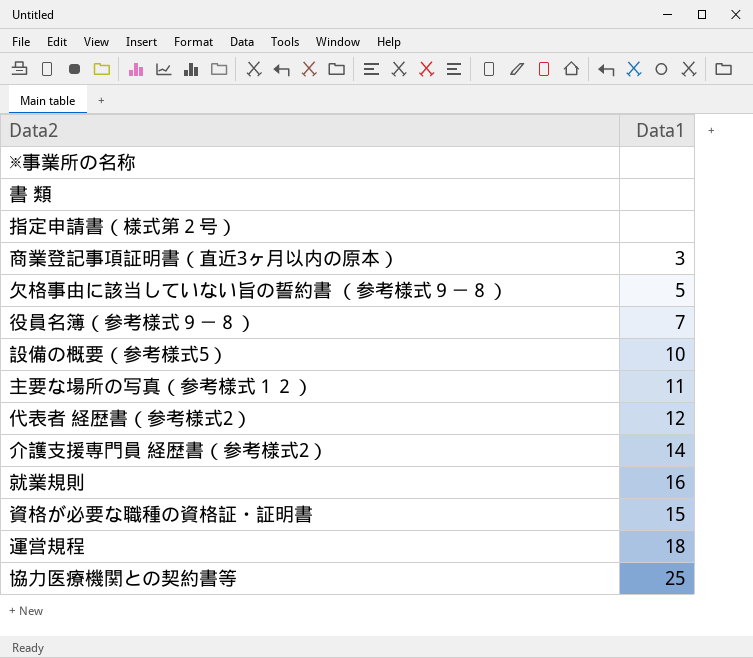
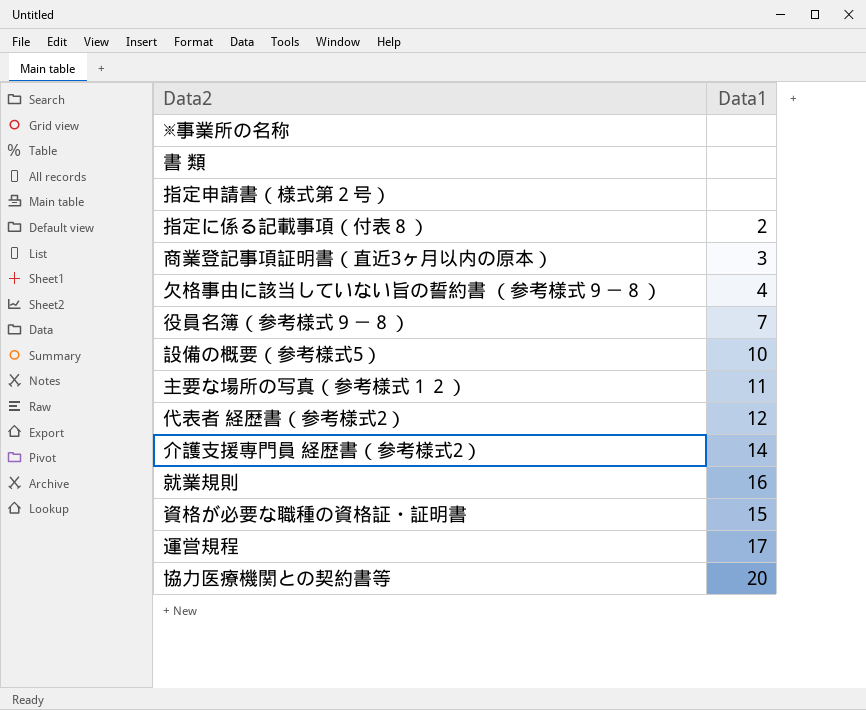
row 指定に係る記載事項（付表８）: none -> 2
欠格事由に該当していない旨の誓約書 （参考様式９－８） | Data1: 5 -> 4
運営規程 | Data1: 18 -> 17
協力医療機関との契約書等 | Data1: 25 -> 20

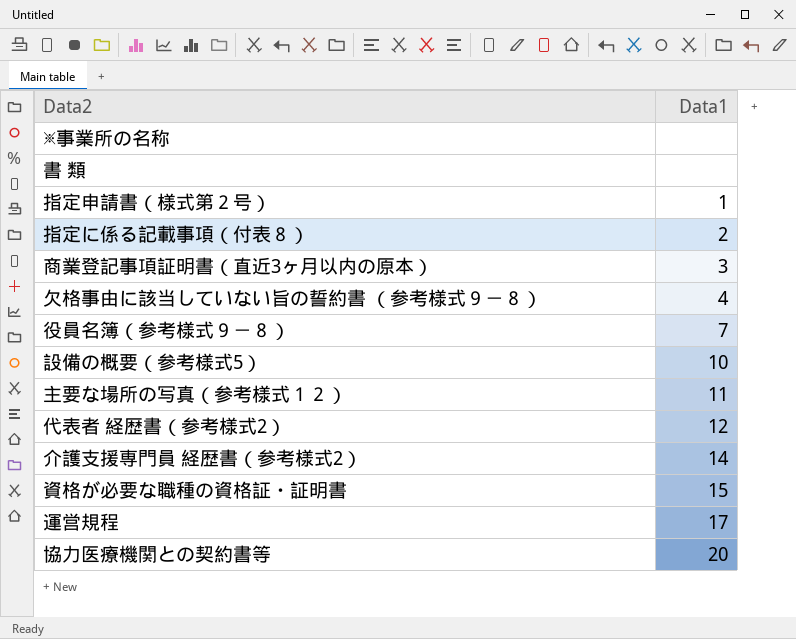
row 就業規則: 16 -> none
指定申請書（様式第２号） | Data1: none -> 1

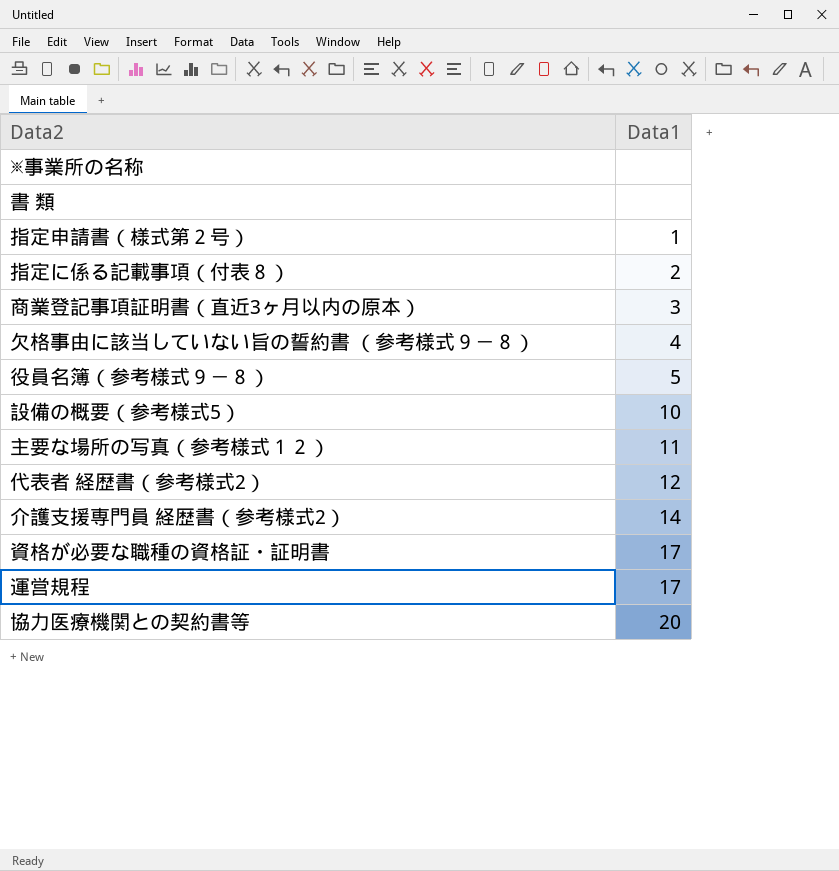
役員名簿（参考様式９－８） | Data1: 7 -> 5
資格が必要な職種の資格証・証明書 | Data1: 15 -> 17

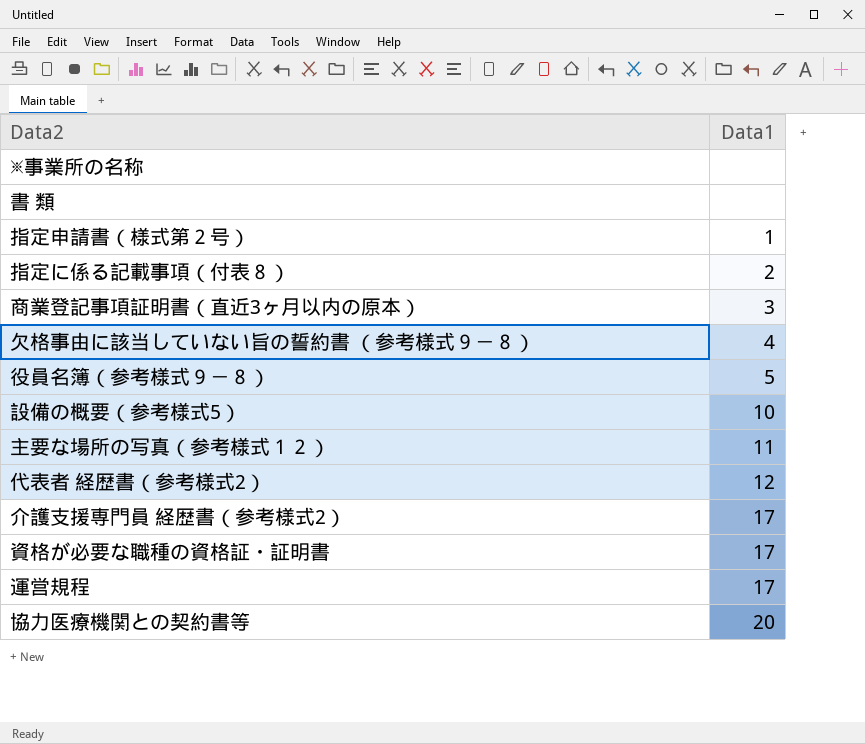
介護支援専門員 経歴書（参考様式2） | Data1: 14 -> 17

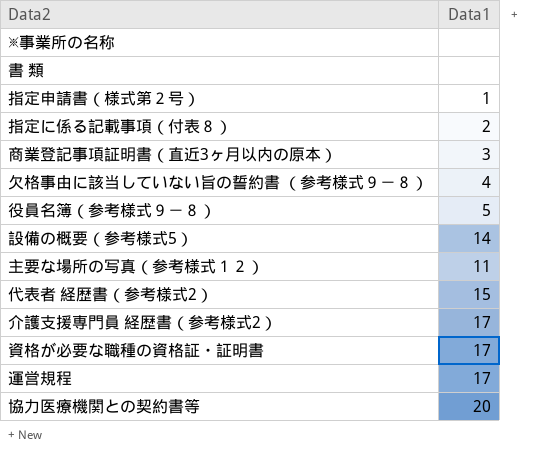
設備の概要（参考様式5） | Data1: 10 -> 14
代表者 経歴書（参考様式2） | Data1: 12 -> 15

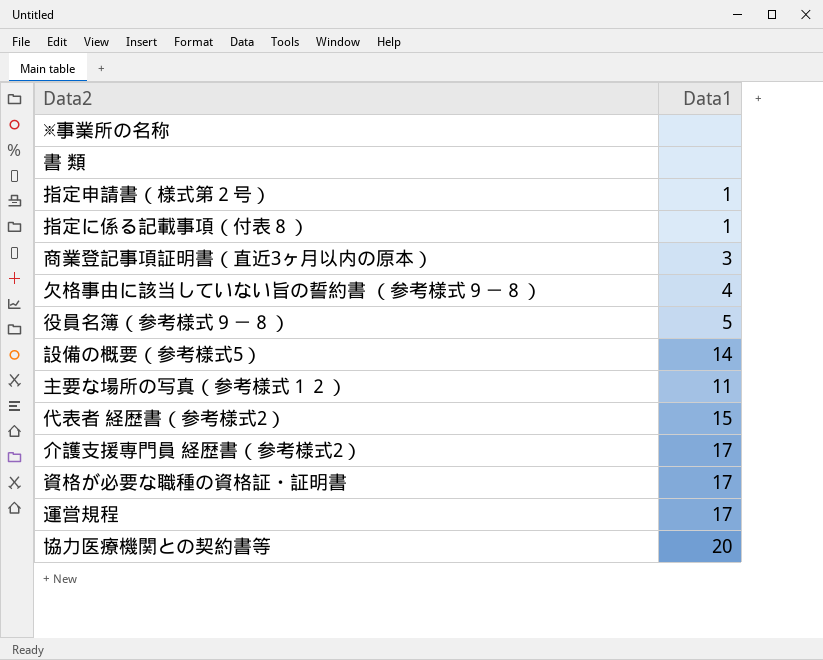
指定に係る記載事項（付表８） | Data1: 2 -> 1

